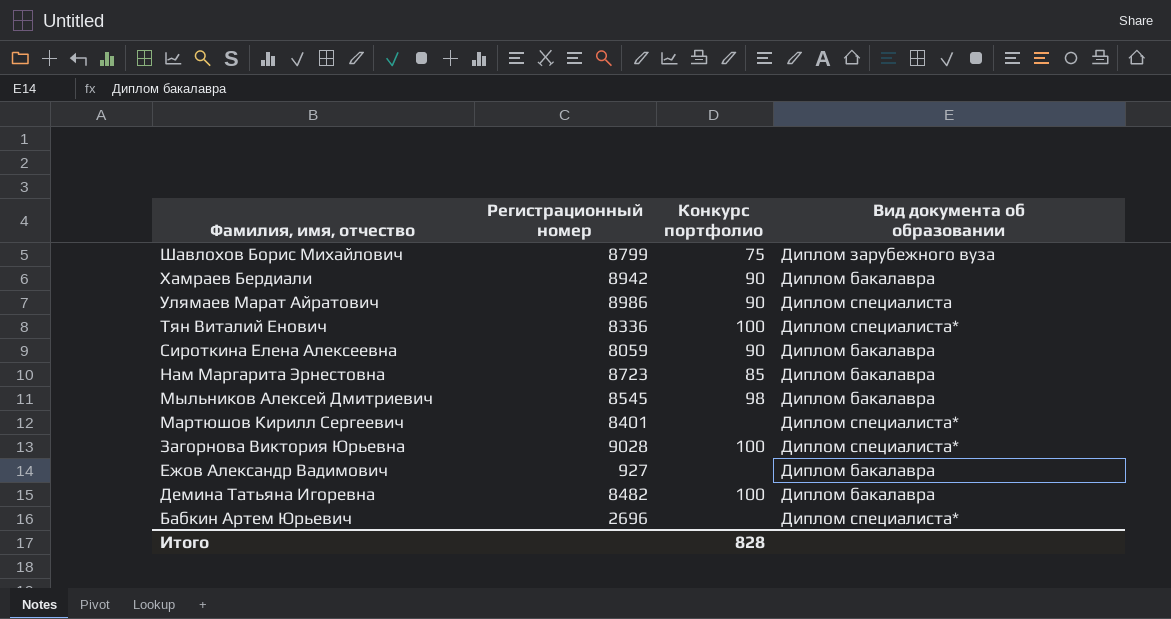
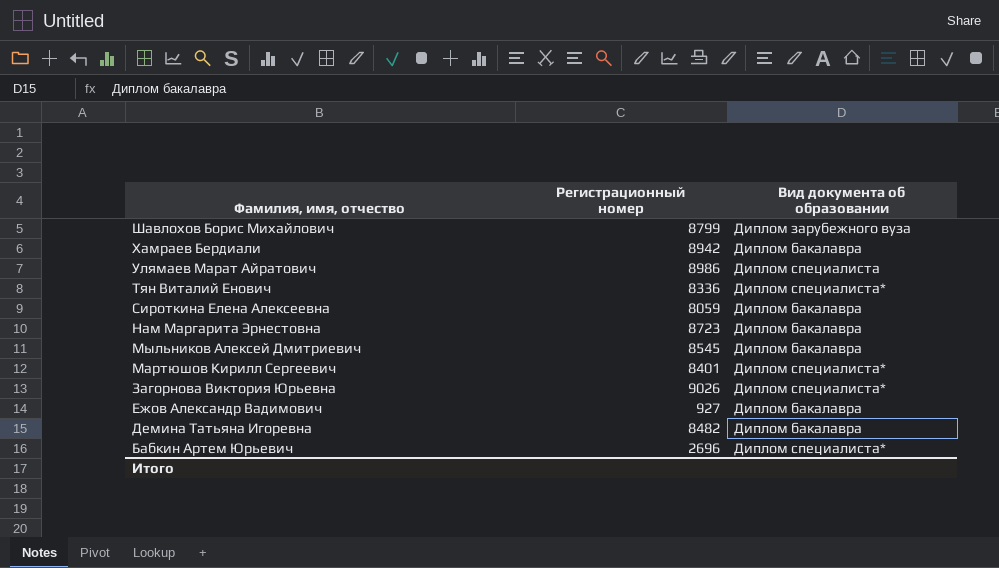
column Конкурс портфолио | position: 3 -> none
Загорнова Виктория Юрьевна | Регистрационный номер: 9028 -> 9026

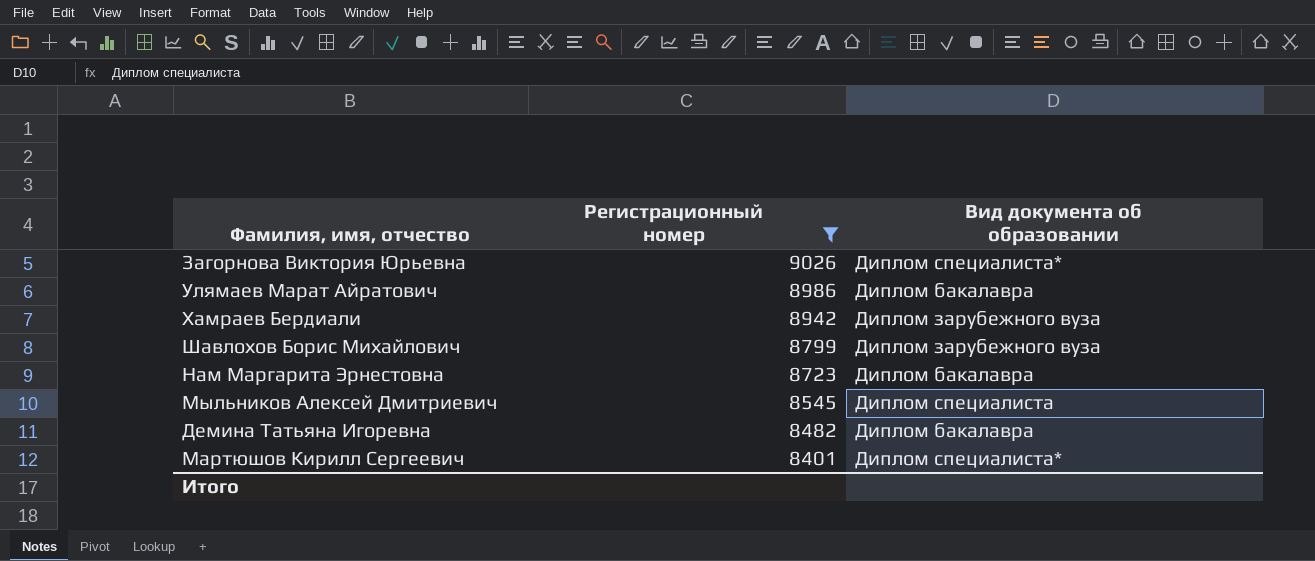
filter: none -> Регистрационный номер >= 8401
row order: Фамилия, имя, отчество descending -> Регистрационный номер descending
Улямаев Марат Айратович | Вид документа об образовании: Диплом специалиста -> Диплом бакалавра
Хамраев Бердиали | Вид документа об образовании: Диплом бакалавра -> Диплом зарубежного вуза
Мыльников Алексей Дмитриевич | Вид документа об образовании: Диплом бакалавра -> Диплом специалиста

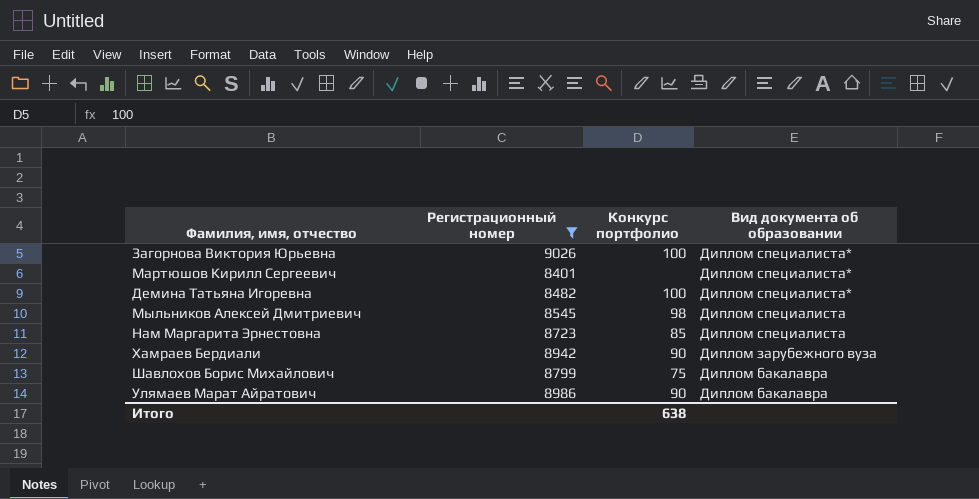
row order: Регистрационный номер descending -> Вид документа об образовании descending
column Конкурс портфолио | position: none -> 3
Демина Татьяна Игоревна | Вид документа об образовании: Диплом бакалавра -> Диплом специалиста*
Нам Маргарита Эрнестовна | Вид документа об образовании: Диплом бакалавра -> Диплом специалиста
Шавлохов Борис Михайлович | Вид документа об образовании: Диплом зарубежного вуза -> Диплом бакалавра

